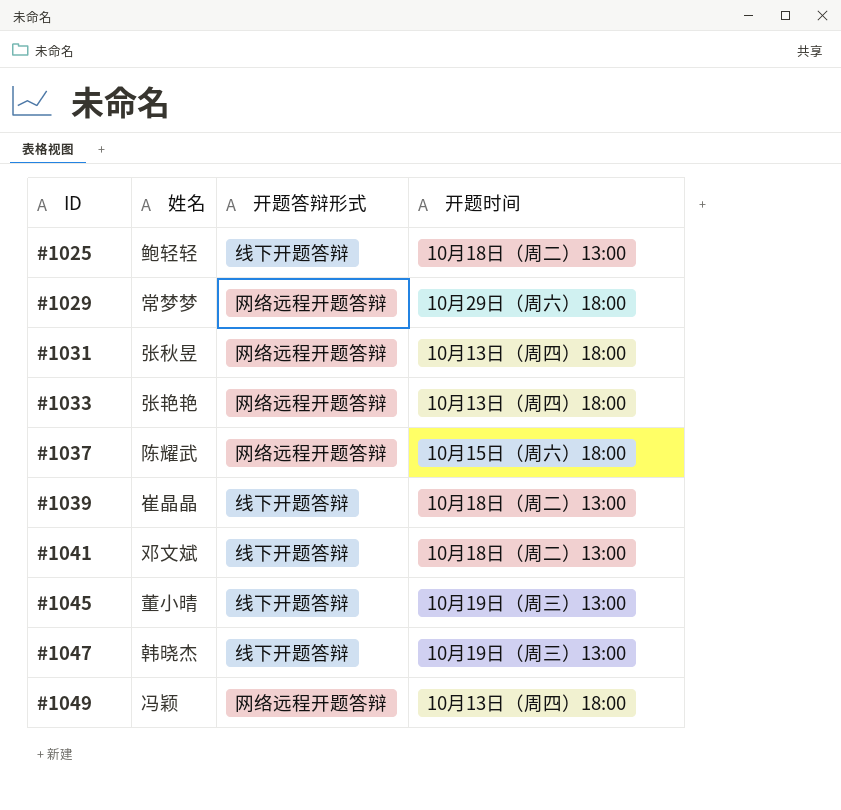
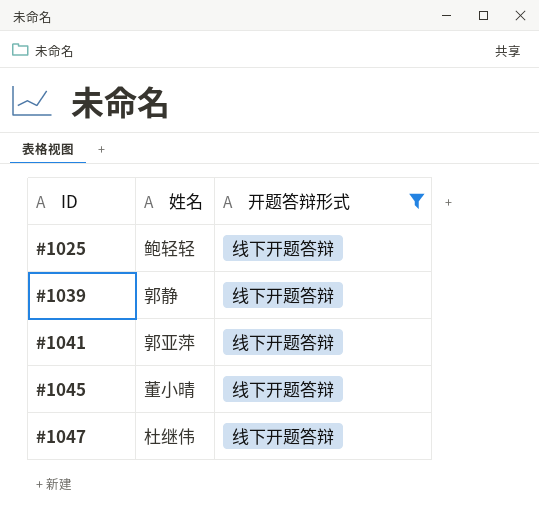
filter: none -> 开题答辩形式 = 线下开题答辩
column 开题时间 | position: 4 -> none
#1039 | 姓名: 崔晶晶 -> 郭静
#1041 | 姓名: 邓文斌 -> 郭亚萍
#1047 | 姓名: 韩晓杰 -> 杜继伟

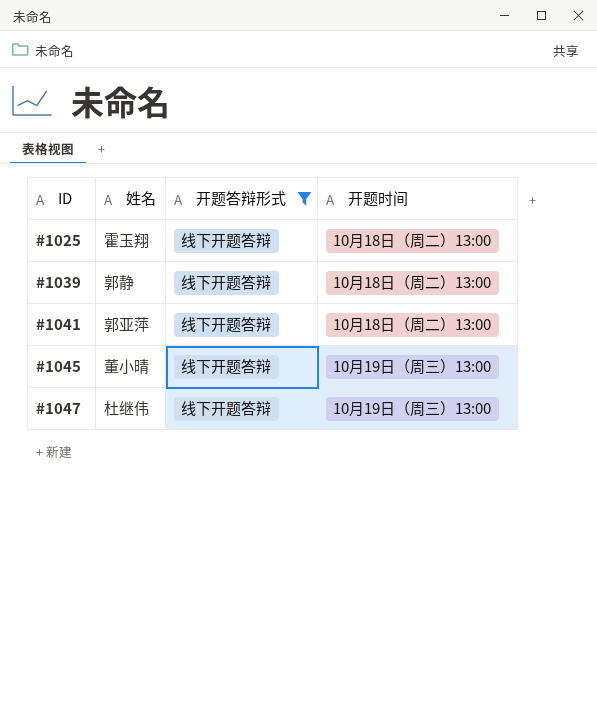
column 开题时间 | position: none -> 4
#1025 | 姓名: 鲍轻轻 -> 霍玉翔

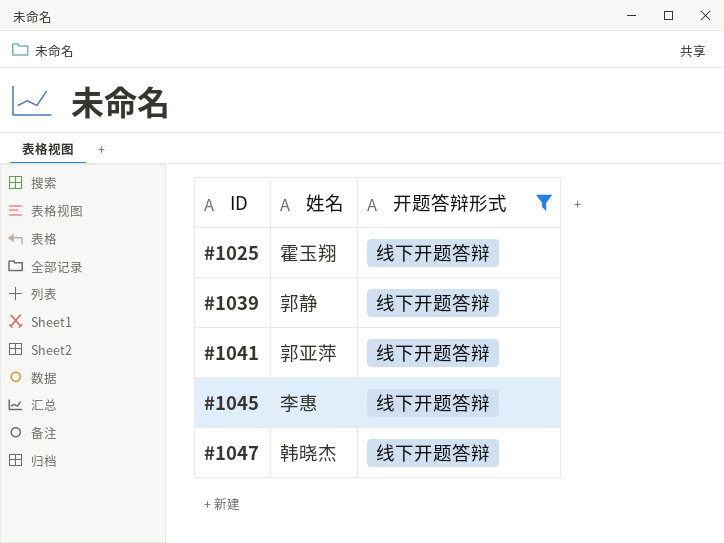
column 开题时间 | position: 4 -> none
#1045 | 姓名: 董小晴 -> 李惠
#1047 | 姓名: 杜继伟 -> 韩晓杰

